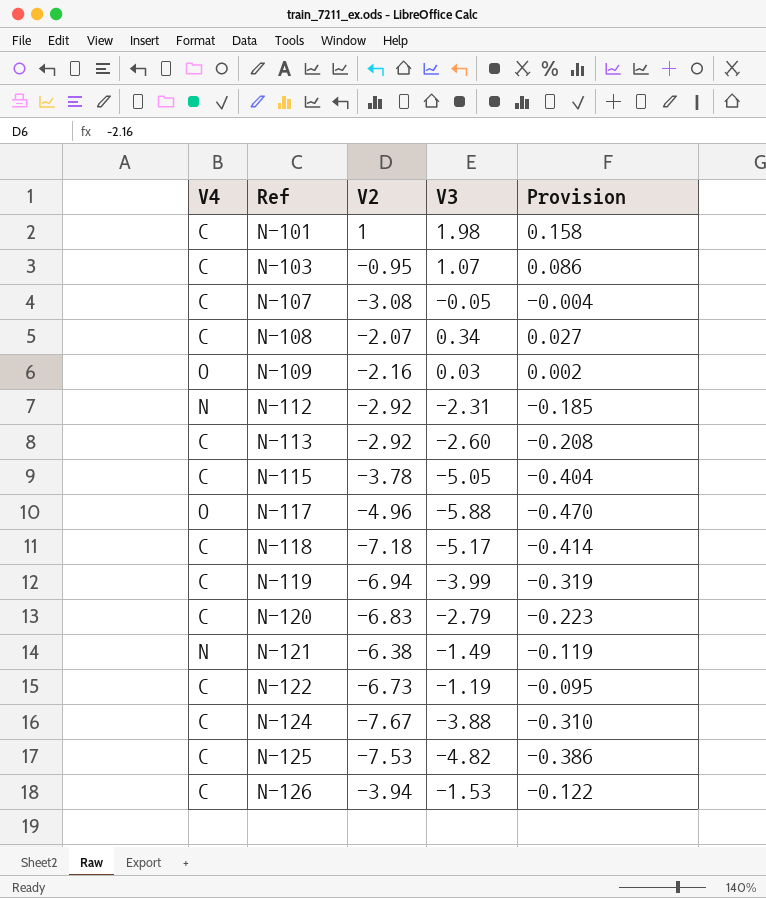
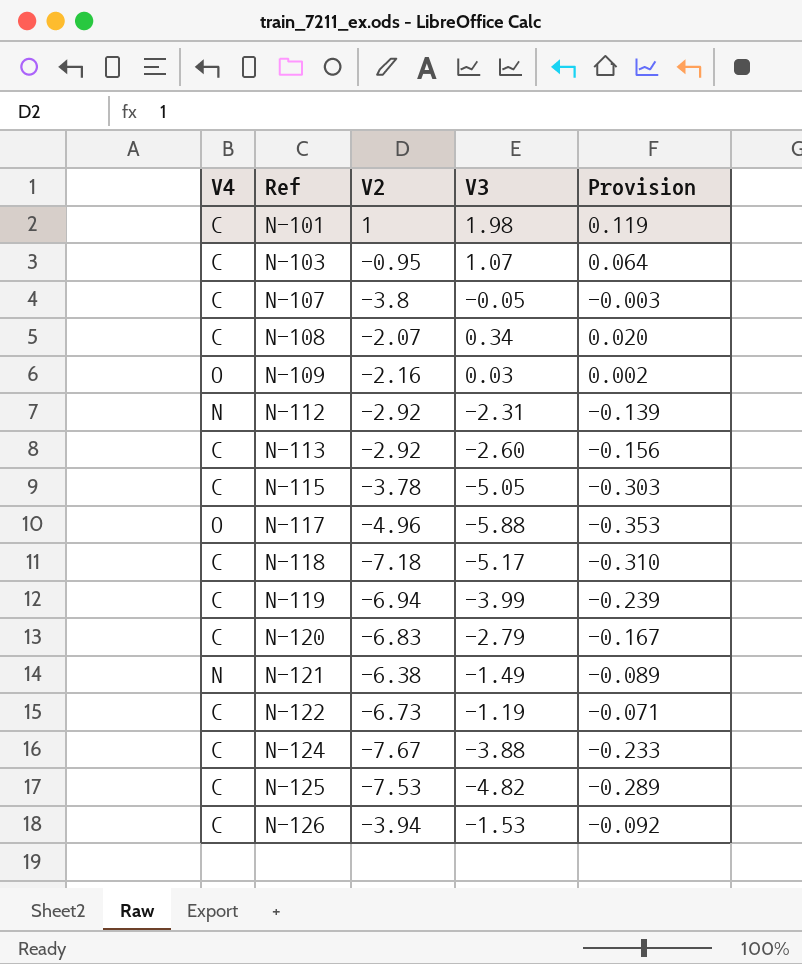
column Provision | formula: [V3] * 0.08 -> [V3] * 0.06
N-107 | V2: -3.08 -> -3.8

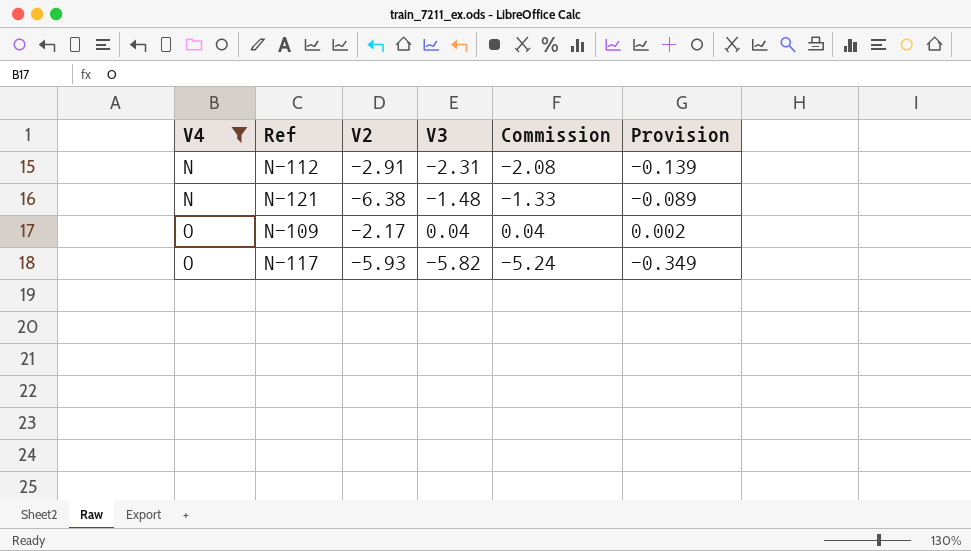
filter: none -> V4 != C
row order: Ref ascending -> V4 ascending
column Commission | formula: none -> [V3] * 0.9
N-112 | V2: -2.92 -> -2.91
N-121 | V3: -1.49 -> -1.48
N-109 | V2: -2.16 -> -2.17
N-109 | V3: 0.03 -> 0.04
N-117 | V2: -4.96 -> -5.93
N-117 | V3: -5.88 -> -5.82
N-117 | Provision: -0.353 -> -0.349

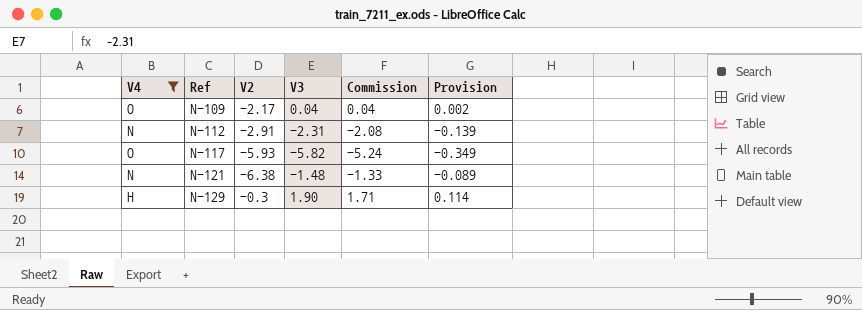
row order: V4 ascending -> Ref ascending
row N-129: none -> H | -0.3 | 1.90 | 1.71 | 0.114

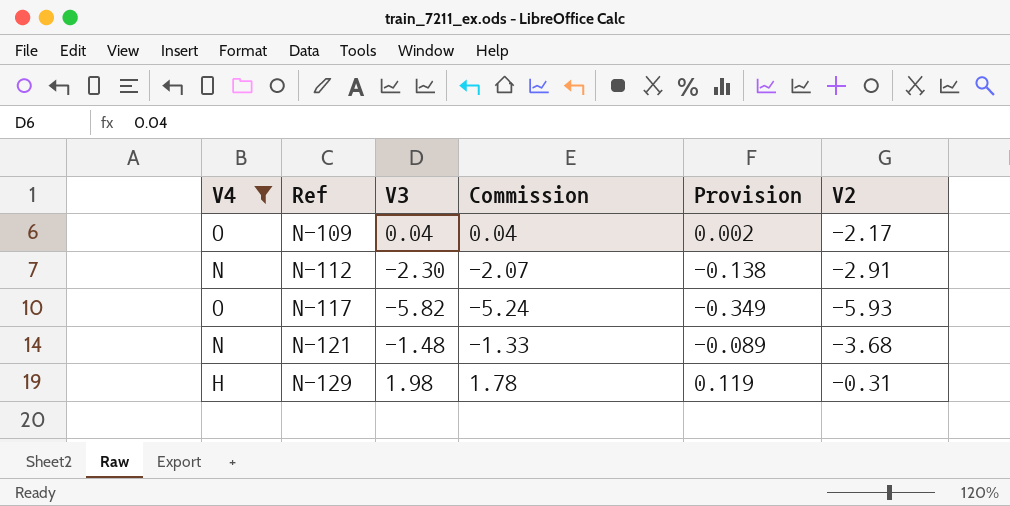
column V2 | position: 3 -> 6
N-112 | V3: -2.31 -> -2.30
N-112 | Commission: -2.08 -> -2.07
N-112 | Provision: -0.139 -> -0.138
N-121 | V2: -6.38 -> -3.68
N-129 | V3: 1.90 -> 1.98
N-129 | Commission: 1.71 -> 1.78
N-129 | Provision: 0.114 -> 0.119
N-129 | V2: -0.3 -> -0.31

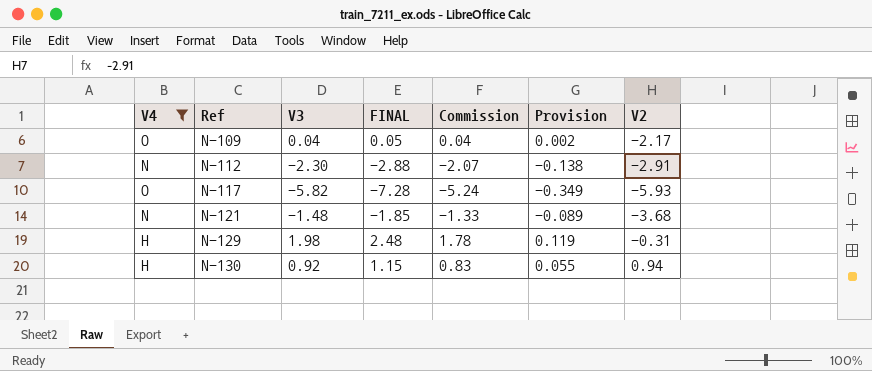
column FINAL | formula: none -> [V3] * 1.25
row N-130: none -> H | 0.92 | 1.15 | 0.83 | 0.055 | 0.94

